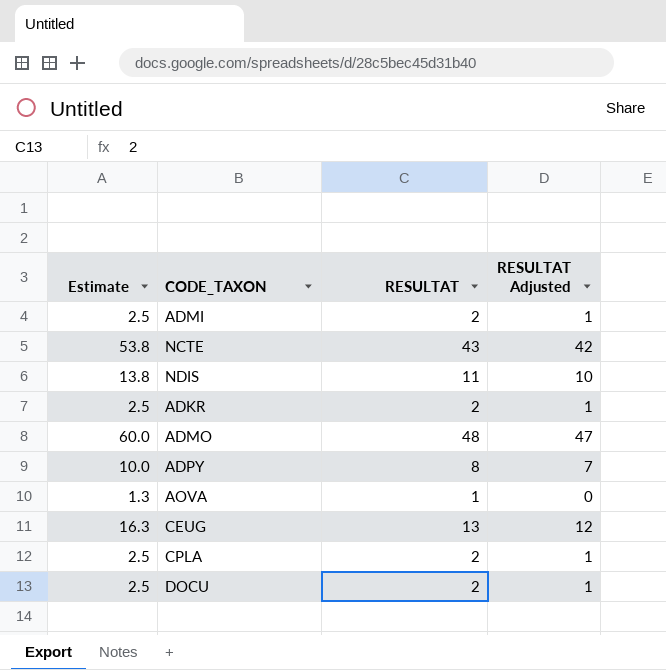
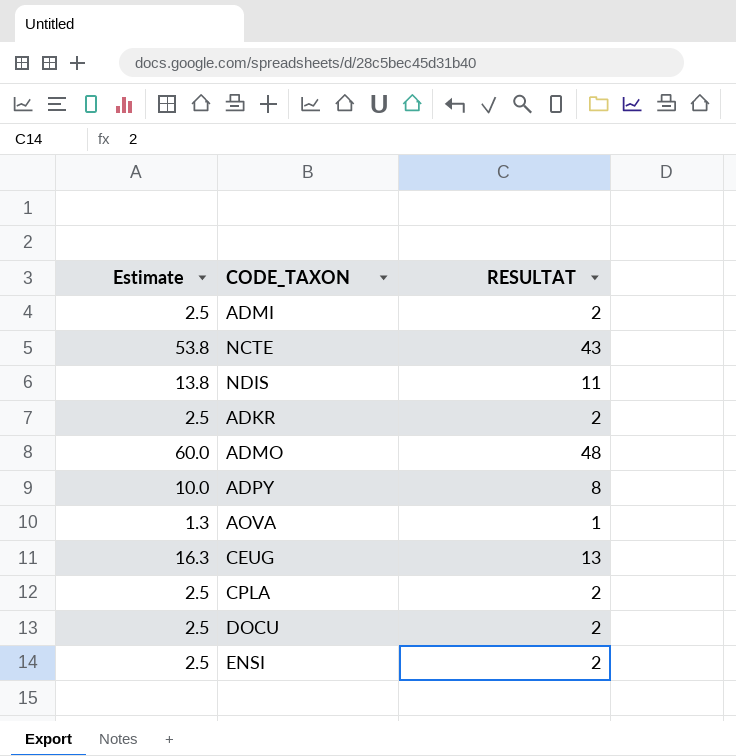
column RESULTAT Adjusted | formula: [RESULTAT] - 1 -> none
row ENSI: none -> 2.5 | 2

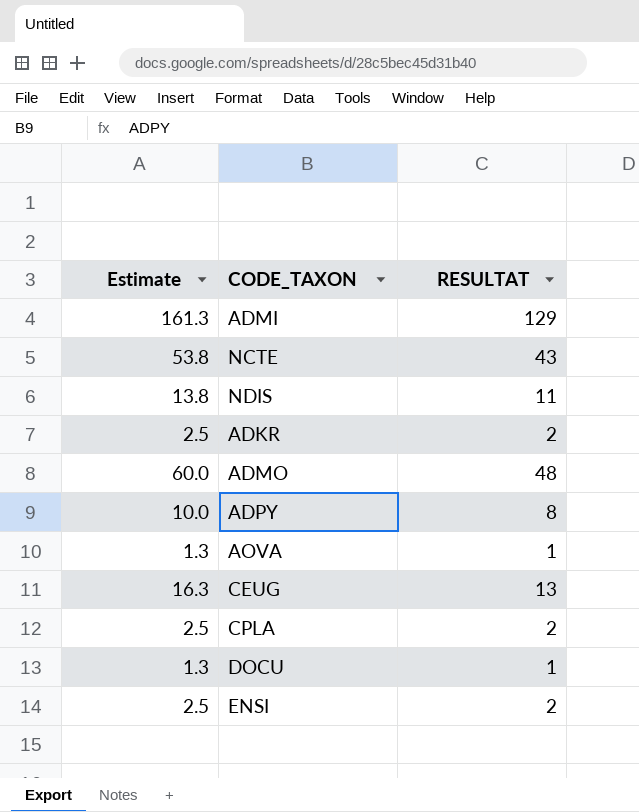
ADMI | Estimate: 2.5 -> 161.3
ADMI | RESULTAT: 2 -> 129
DOCU | Estimate: 2.5 -> 1.3
DOCU | RESULTAT: 2 -> 1

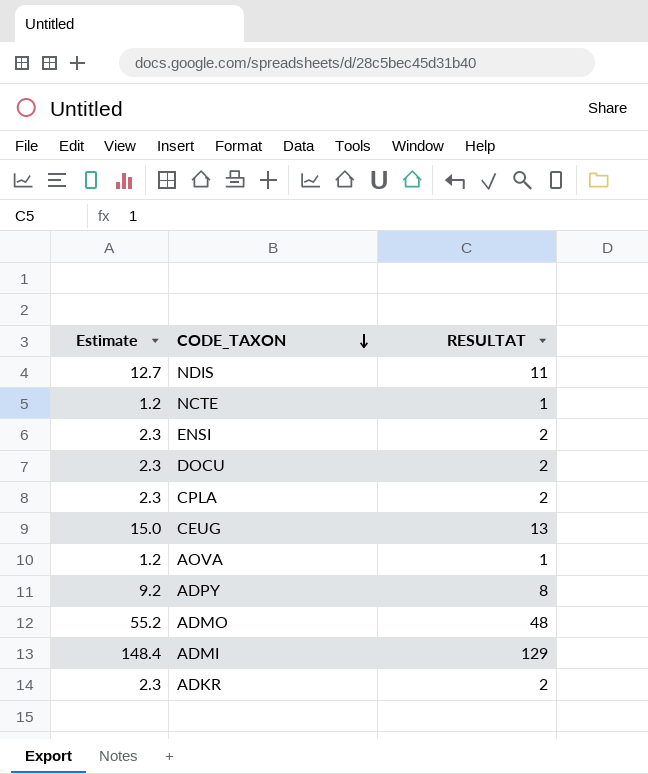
row order: none -> CODE_TAXON descending
column Estimate | formula: [RESULTAT] * 1.25 -> [RESULTAT] * 1.15
NCTE | RESULTAT: 43 -> 1
DOCU | RESULTAT: 1 -> 2

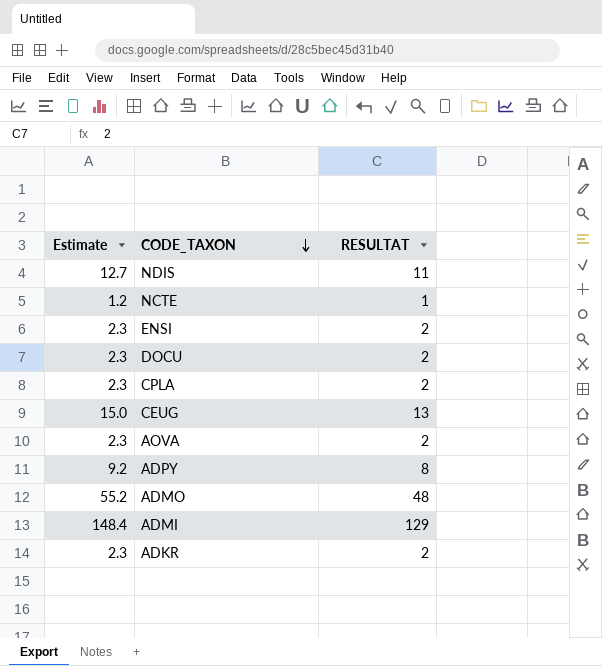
AOVA | Estimate: 1.2 -> 2.3
AOVA | RESULTAT: 1 -> 2

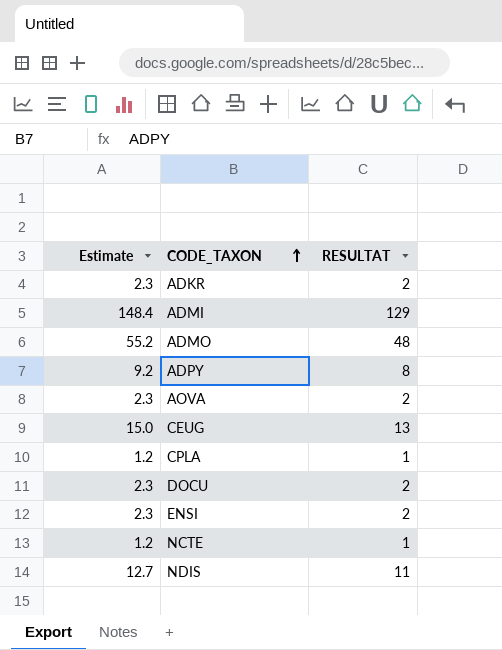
row order: CODE_TAXON descending -> CODE_TAXON ascending
CPLA | Estimate: 2.3 -> 1.2
CPLA | RESULTAT: 2 -> 1

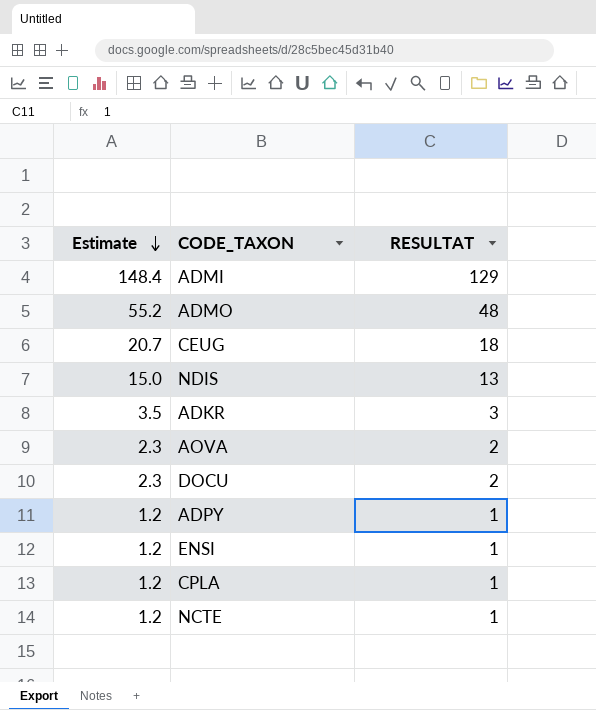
row order: CODE_TAXON ascending -> Estimate descending
CEUG | Estimate: 15.0 -> 20.7
CEUG | RESULTAT: 13 -> 18
NDIS | Estimate: 12.7 -> 15.0
NDIS | RESULTAT: 11 -> 13
ADKR | Estimate: 2.3 -> 3.5
ADKR | RESULTAT: 2 -> 3
ADPY | Estimate: 9.2 -> 1.2
ADPY | RESULTAT: 8 -> 1
ENSI | Estimate: 2.3 -> 1.2
ENSI | RESULTAT: 2 -> 1

